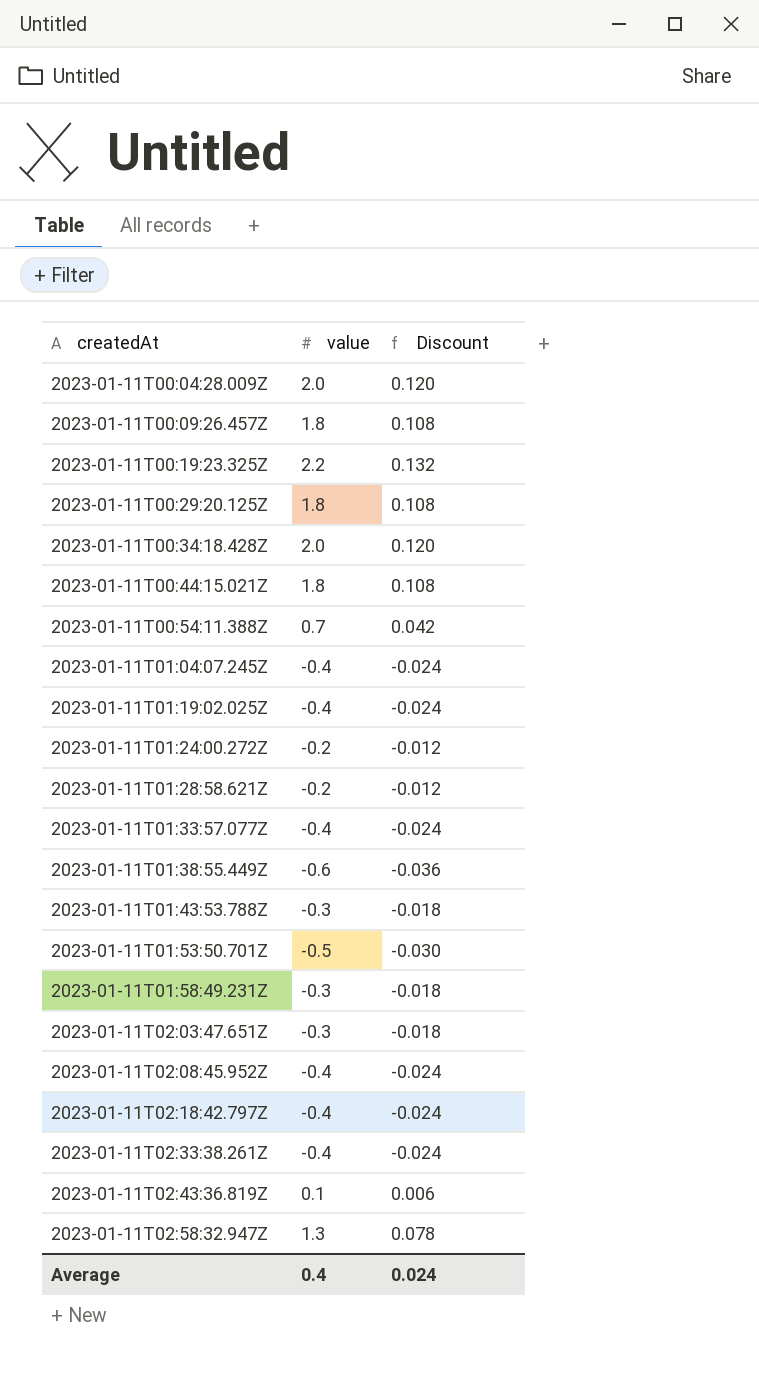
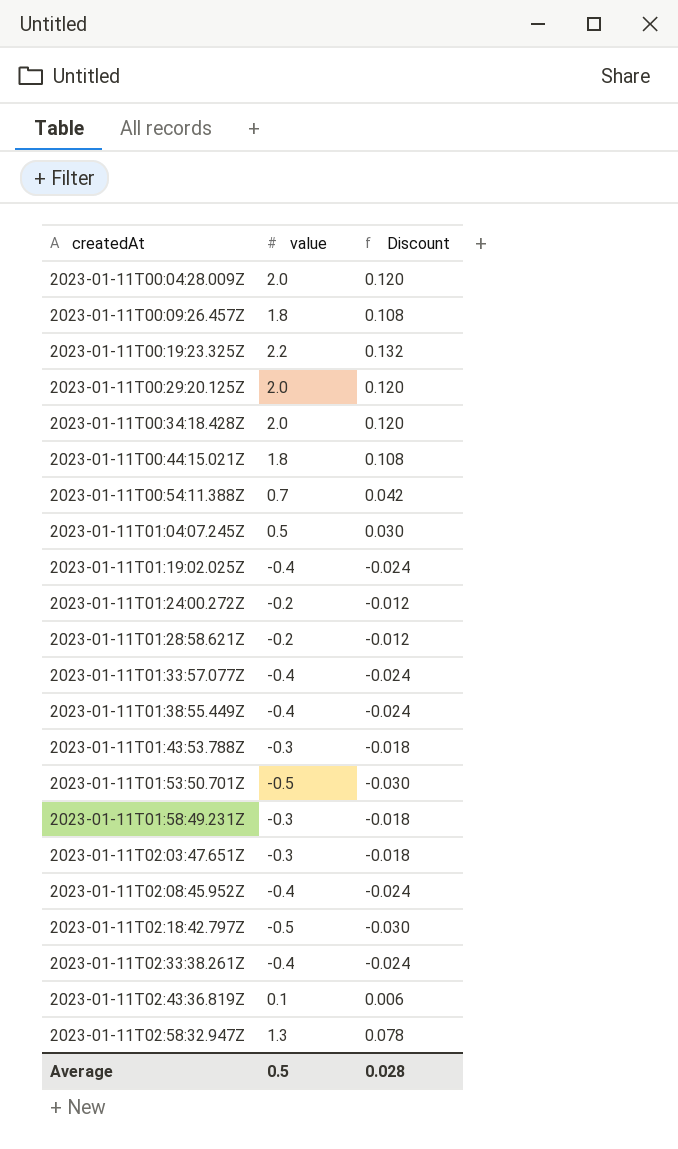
2023-01-11T00:29:20.125Z | value: 1.8 -> 2.0
2023-01-11T00:29:20.125Z | Discount: 0.108 -> 0.120
2023-01-11T01:04:07.245Z | value: -0.4 -> 0.5
2023-01-11T01:04:07.245Z | Discount: -0.024 -> 0.030
2023-01-11T01:38:55.449Z | value: -0.6 -> -0.4
2023-01-11T01:38:55.449Z | Discount: -0.036 -> -0.024
2023-01-11T02:18:42.797Z | value: -0.4 -> -0.5
2023-01-11T02:18:42.797Z | Discount: -0.024 -> -0.030
Average | value: 0.4 -> 0.5
Average | Discount: 0.024 -> 0.028

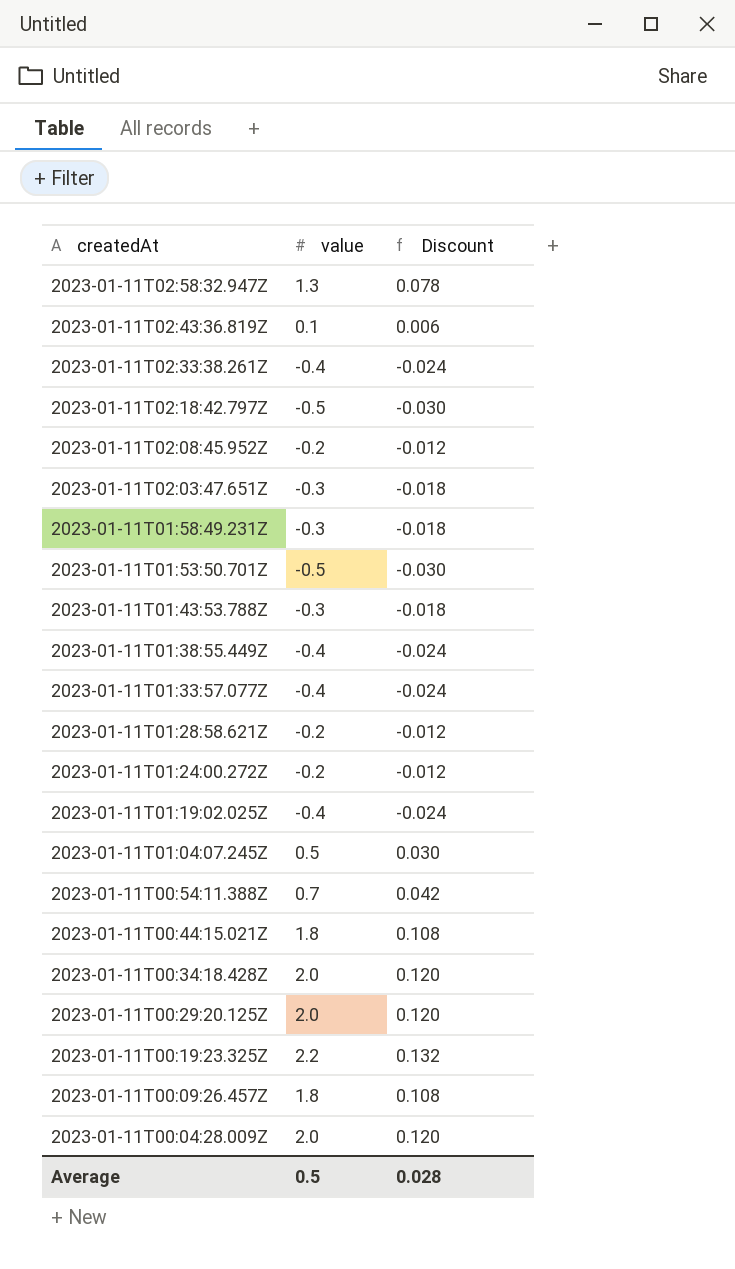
row order: createdAt ascending -> createdAt descending
2023-01-11T02:08:45.952Z | value: -0.4 -> -0.2
2023-01-11T02:08:45.952Z | Discount: -0.024 -> -0.012

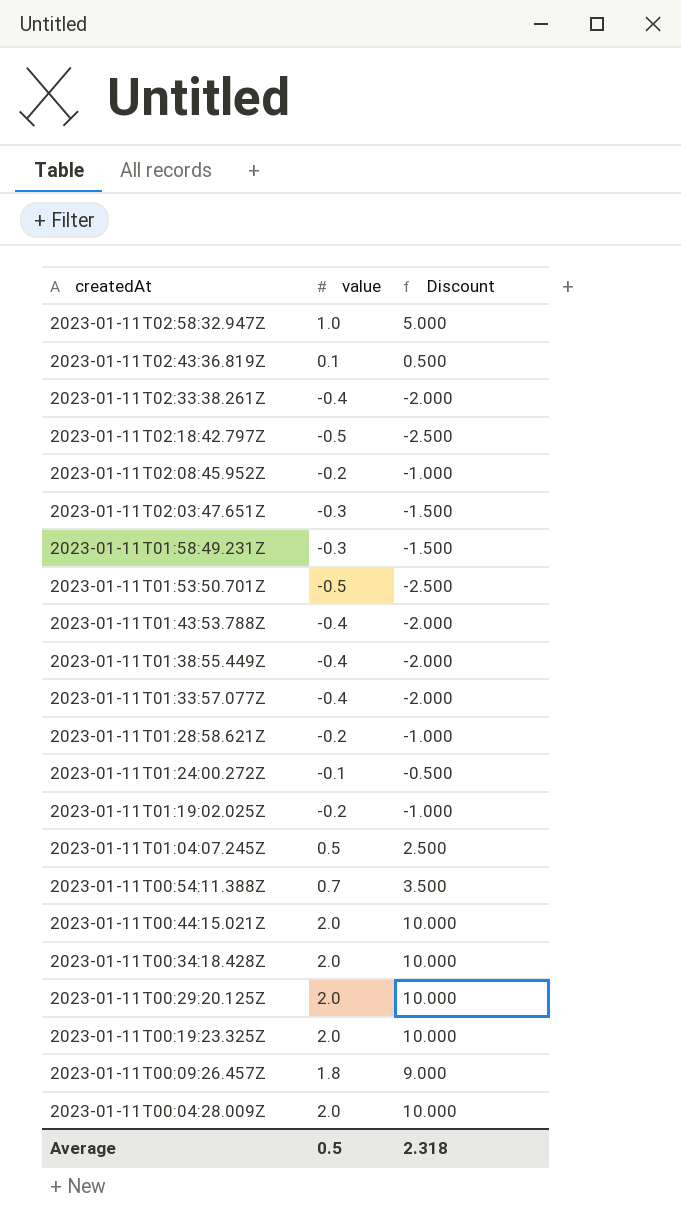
column Discount | formula: [value] * 0.06 -> [value] * 5
2023-01-11T02:58:32.947Z | value: 1.3 -> 1.0
2023-01-11T01:43:53.788Z | value: -0.3 -> -0.4
2023-01-11T01:24:00.272Z | value: -0.2 -> -0.1
2023-01-11T01:19:02.025Z | value: -0.4 -> -0.2
2023-01-11T00:44:15.021Z | value: 1.8 -> 2.0
2023-01-11T00:19:23.325Z | value: 2.2 -> 2.0
Average | Discount: 0.028 -> 2.318

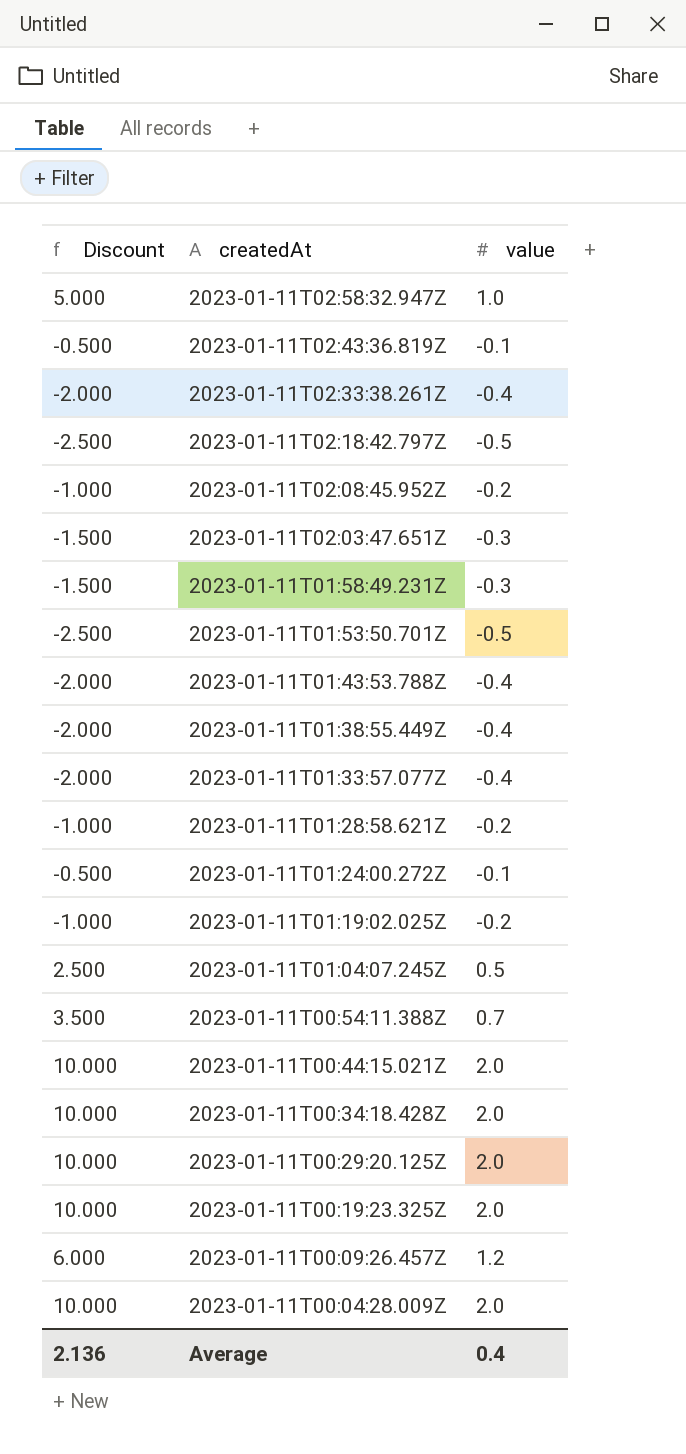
column Discount | position: 3 -> 1
2023-01-11T02:43:36.819Z | Discount: 0.500 -> -0.500
2023-01-11T02:43:36.819Z | value: 0.1 -> -0.1
2023-01-11T00:09:26.457Z | Discount: 9.000 -> 6.000
2023-01-11T00:09:26.457Z | value: 1.8 -> 1.2
Average | Discount: 2.318 -> 2.136
Average | value: 0.5 -> 0.4

